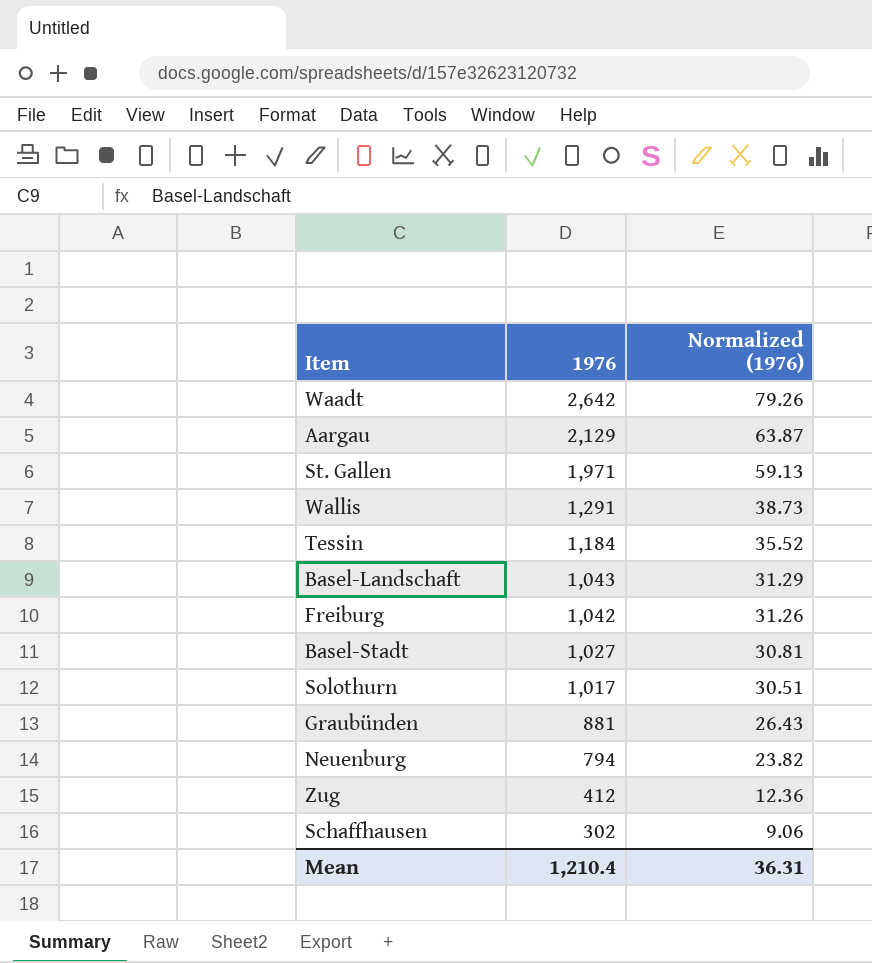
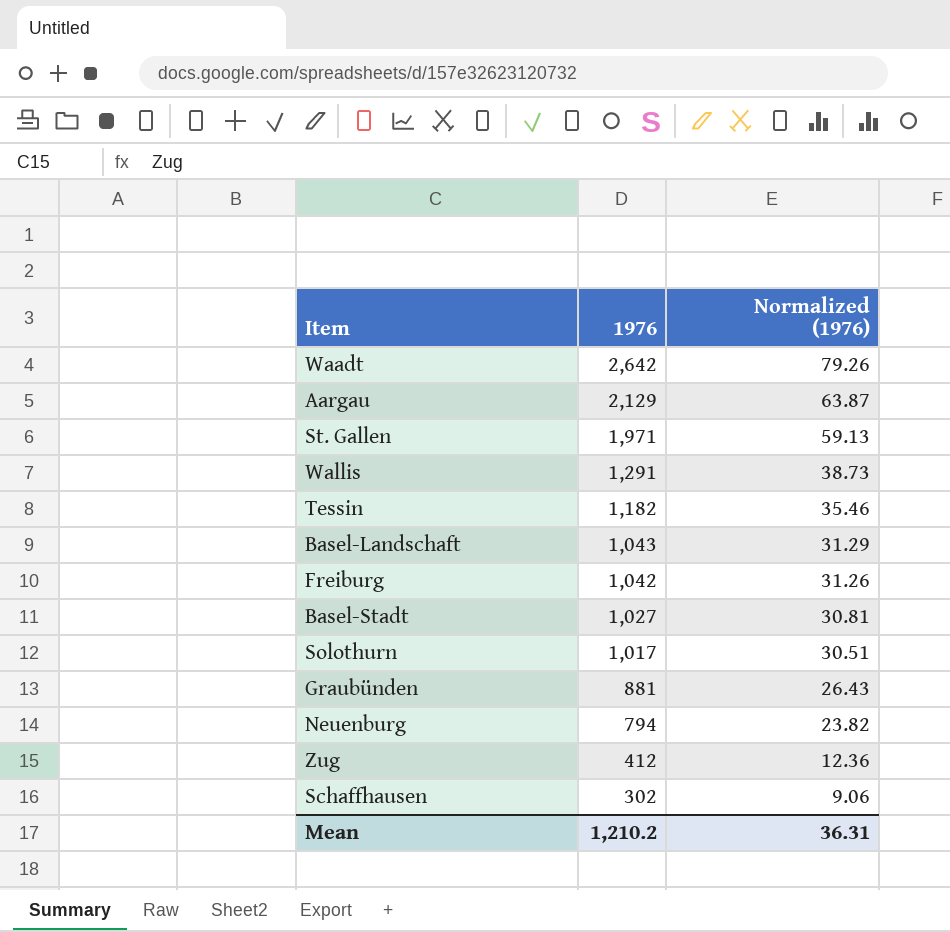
Tessin | 1976: 1,184 -> 1,182
Tessin | Normalized (1976): 35.52 -> 35.46
Mean | 1976: 1,210.4 -> 1,210.2

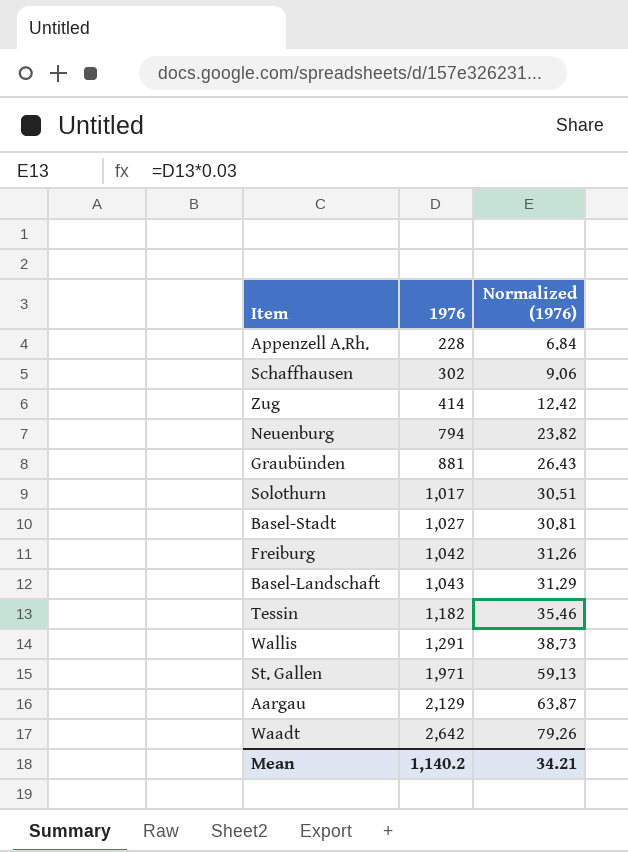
row order: 1976 descending -> 1976 ascending
row Appenzell A.Rh.: none -> 228 | 6.84
Zug | 1976: 412 -> 414
Zug | Normalized (1976): 12.36 -> 12.42
Mean | 1976: 1,210.2 -> 1,140.2
Mean | Normalized (1976): 36.31 -> 34.21

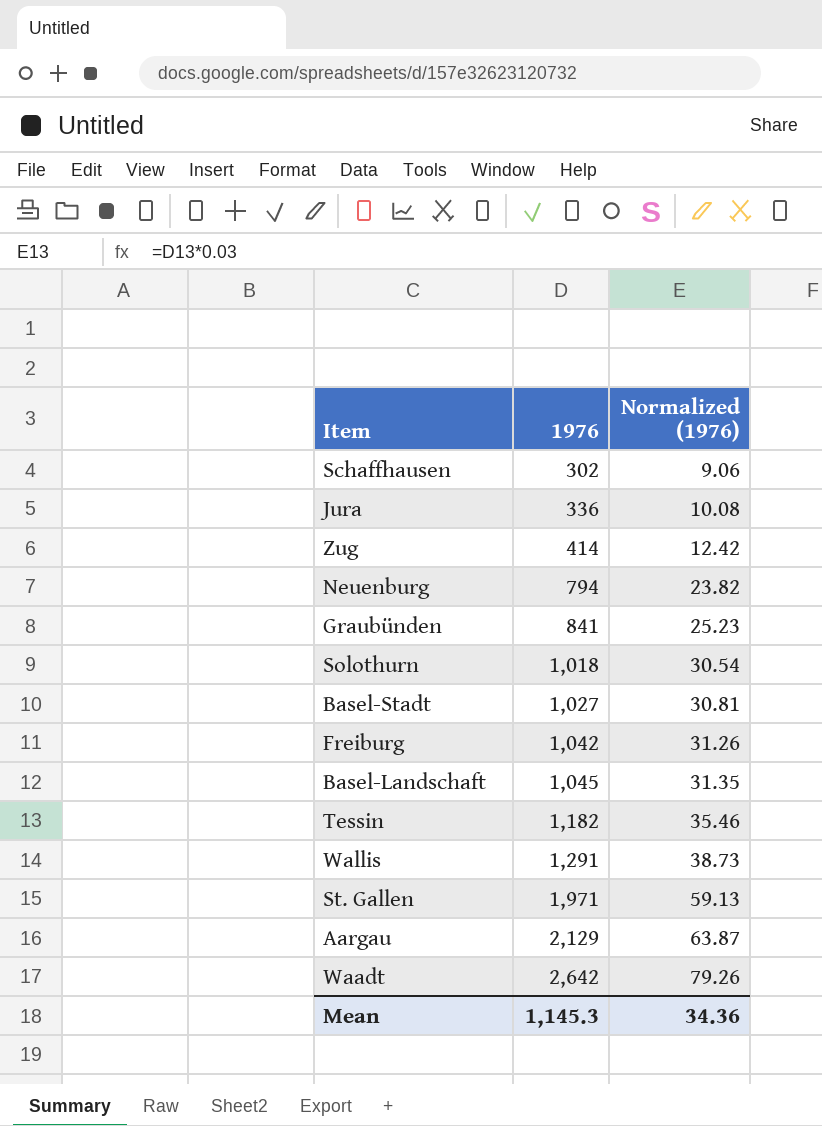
row Appenzell A.Rh.: 228 | 6.84 -> none
row Jura: none -> 336 | 10.08
Graubünden | 1976: 881 -> 841
Graubünden | Normalized (1976): 26.43 -> 25.23
Solothurn | 1976: 1,017 -> 1,018
Solothurn | Normalized (1976): 30.51 -> 30.54
Basel-Landschaft | 1976: 1,043 -> 1,045
Basel-Landschaft | Normalized (1976): 31.29 -> 31.35
Mean | 1976: 1,140.2 -> 1,145.3
Mean | Normalized (1976): 34.21 -> 34.36

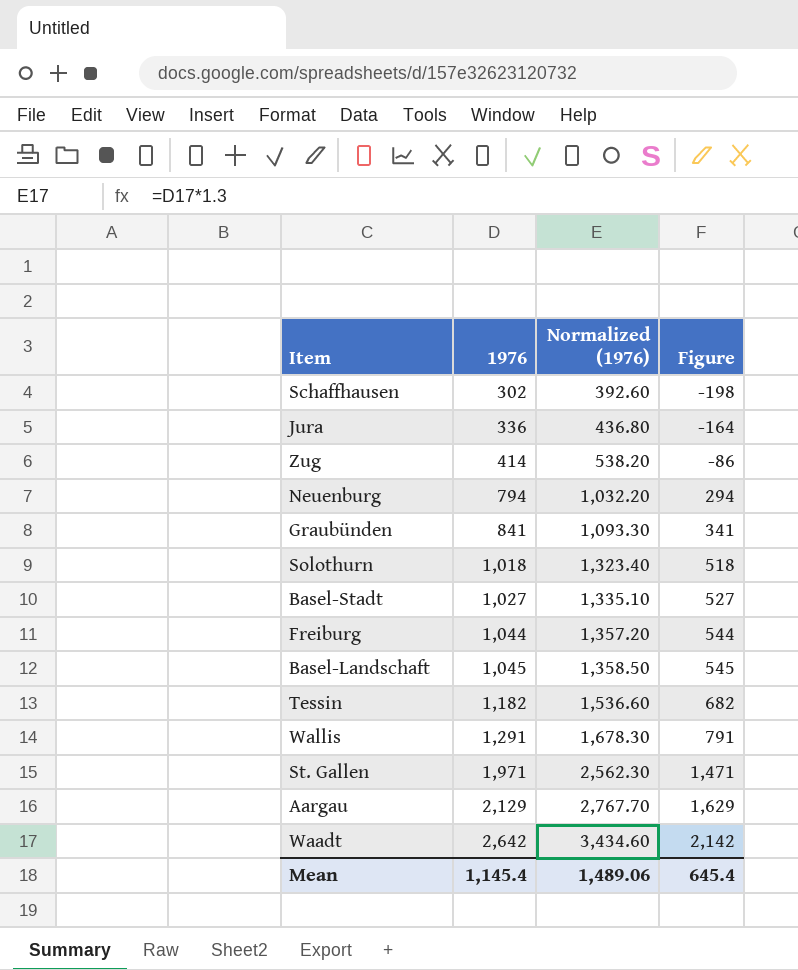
column Normalized (1976) | formula: [1976] * 0.03 -> [1976] * 1.3
column Figure | formula: none -> [1976] - 500
Freiburg | 1976: 1,042 -> 1,044
Mean | 1976: 1,145.3 -> 1,145.4
Mean | Normalized (1976): 34.36 -> 1,489.06

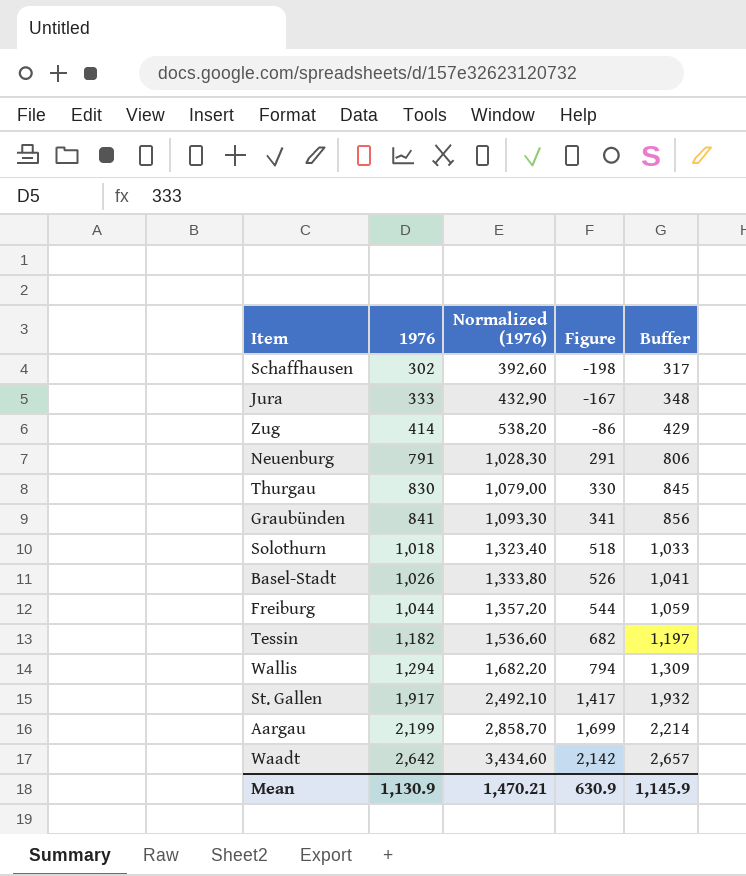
column Buffer | formula: none -> [1976] + 15
row Basel-Landschaft: 1,045 | 1,358.50 | 545 -> none
Jura | 1976: 336 -> 333
Jura | Normalized (1976): 436.80 -> 432.90
Jura | Figure: -164 -> -167
Neuenburg | 1976: 794 -> 791
Neuenburg | Normalized (1976): 1,032.20 -> 1,028.30
Neuenburg | Figure: 294 -> 291
row Thurgau: none -> 830 | 1,079.00 | 330 | 845
Basel-Stadt | 1976: 1,027 -> 1,026
Basel-Stadt | Normalized (1976): 1,335.10 -> 1,333.80
Basel-Stadt | Figure: 527 -> 526
Wallis | 1976: 1,291 -> 1,294
Wallis | Normalized (1976): 1,678.30 -> 1,682.20
Wallis | Figure: 791 -> 794
St. Gallen | 1976: 1,971 -> 1,917
St. Gallen | Normalized (1976): 2,562.30 -> 2,492.10
St. Gallen | Figure: 1,471 -> 1,417
Aargau | 1976: 2,129 -> 2,199
Aargau | Normalized (1976): 2,767.70 -> 2,858.70
Aargau | Figure: 1,629 -> 1,699
Mean | 1976: 1,145.4 -> 1,130.9
Mean | Normalized (1976): 1,489.06 -> 1,470.21
Mean | Figure: 645.4 -> 630.9

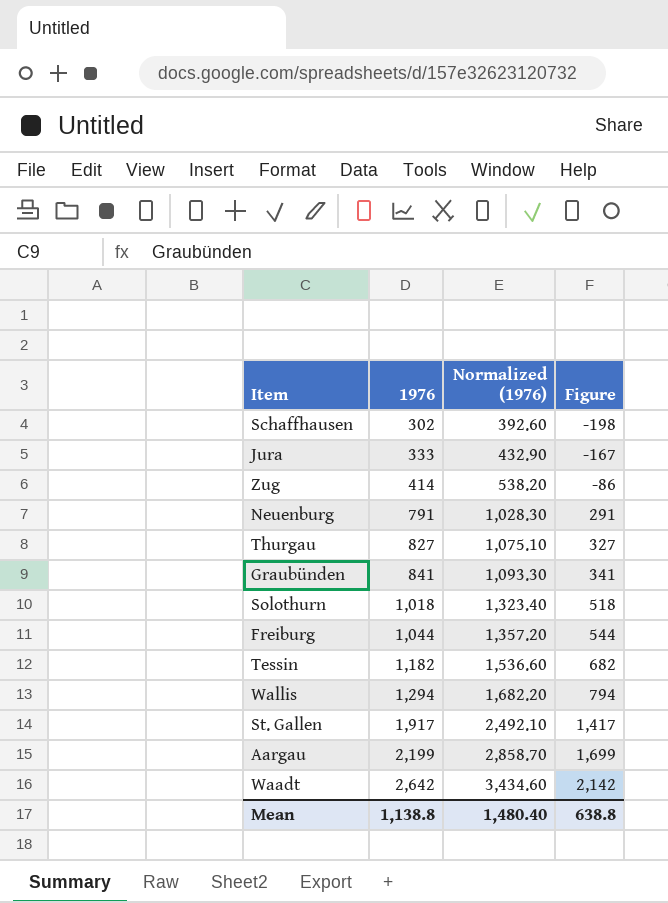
column Buffer | formula: [1976] + 15 -> none
row Basel-Stadt: 1,026 | 1,333.80 | 526 | 1,041 -> none
Thurgau | 1976: 830 -> 827
Thurgau | Normalized (1976): 1,079.00 -> 1,075.10
Thurgau | Figure: 330 -> 327
Mean | 1976: 1,130.9 -> 1,138.8
Mean | Normalized (1976): 1,470.21 -> 1,480.40
Mean | Figure: 630.9 -> 638.8

